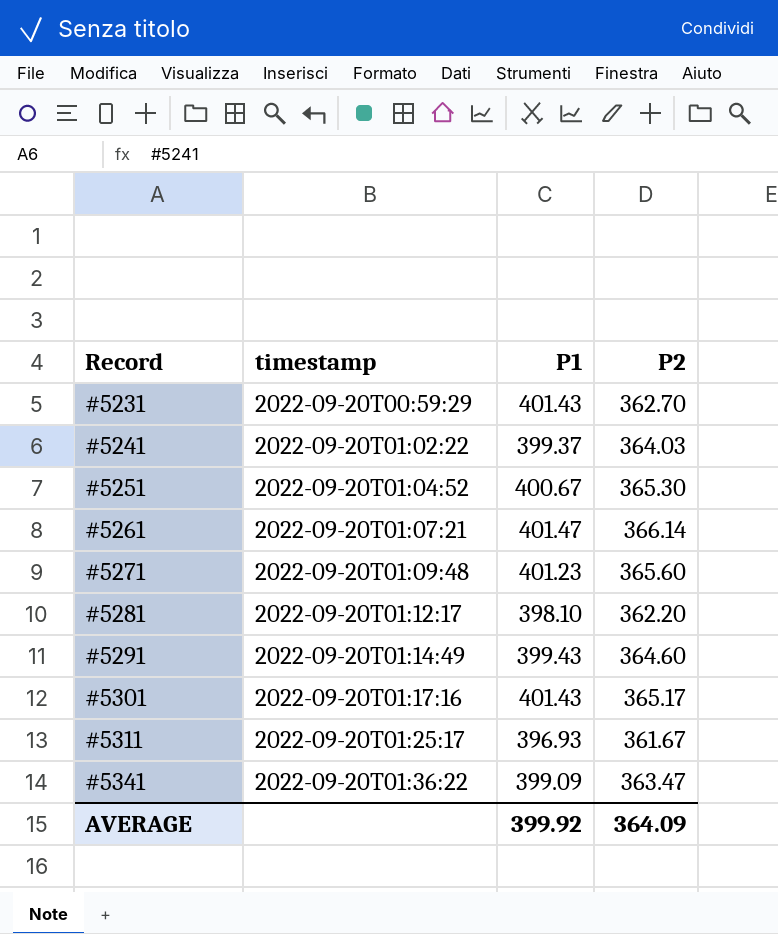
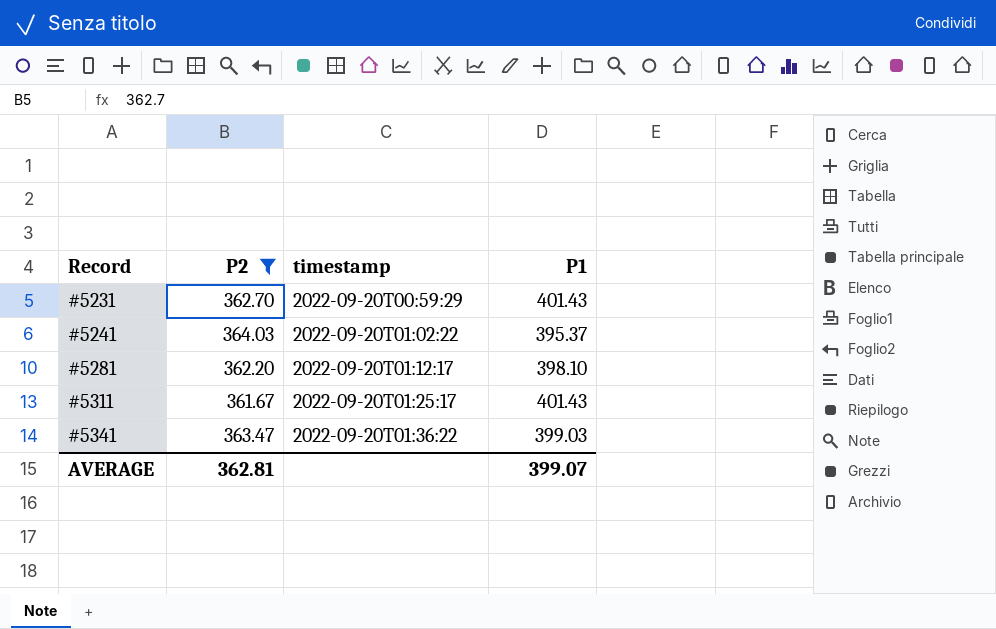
filter: none -> P2 <= 364.03
column P2 | position: 4 -> 2
#5241 | P1: 399.37 -> 395.37
#5311 | P1: 396.93 -> 401.43
#5341 | P1: 399.09 -> 399.03
AVERAGE | P2: 364.09 -> 362.81
AVERAGE | P1: 399.92 -> 399.07

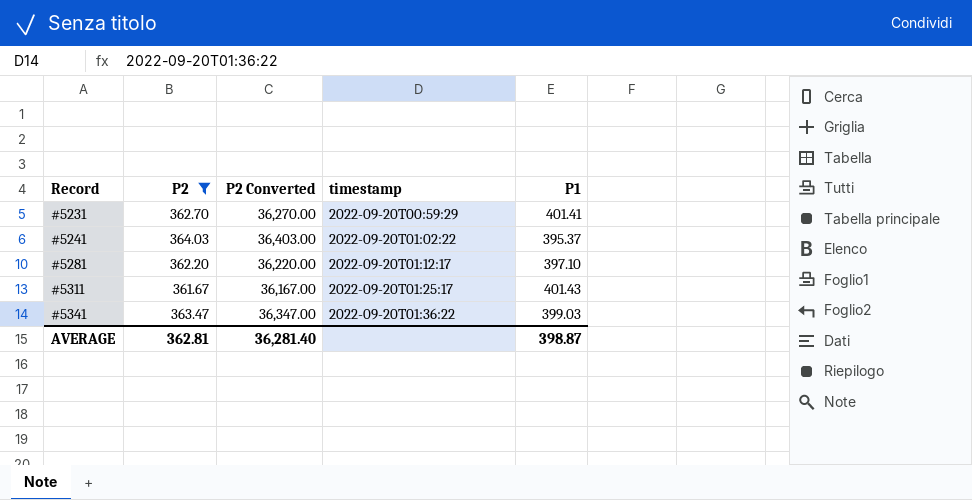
column P2 Converted | formula: none -> [P2] * 100
#5231 | P1: 401.43 -> 401.41
#5281 | P1: 398.10 -> 397.10
AVERAGE | P1: 399.07 -> 398.87

